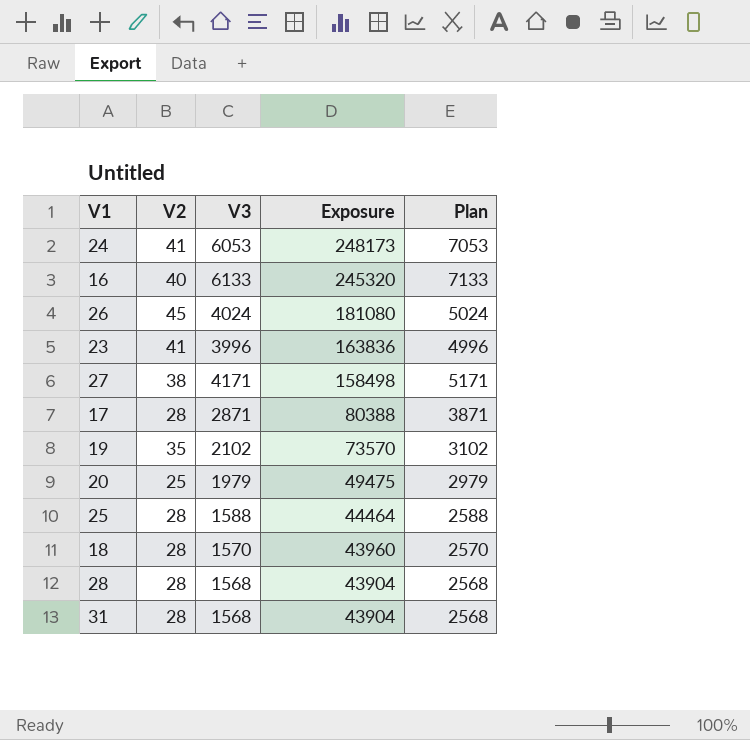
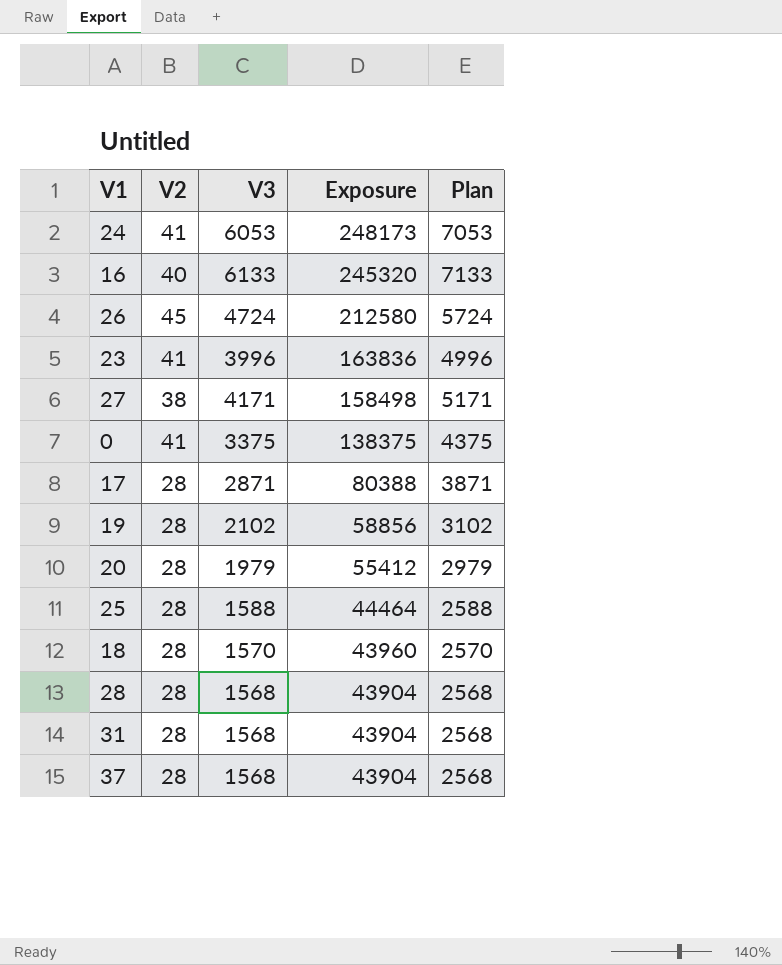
26 | V3: 4024 -> 4724
26 | Exposure: 181080 -> 212580
26 | Plan: 5024 -> 5724
row 0: none -> 41 | 3375 | 138375 | 4375
19 | V2: 35 -> 28
19 | Exposure: 73570 -> 58856
20 | V2: 25 -> 28
20 | Exposure: 49475 -> 55412
row 37: none -> 28 | 1568 | 43904 | 2568

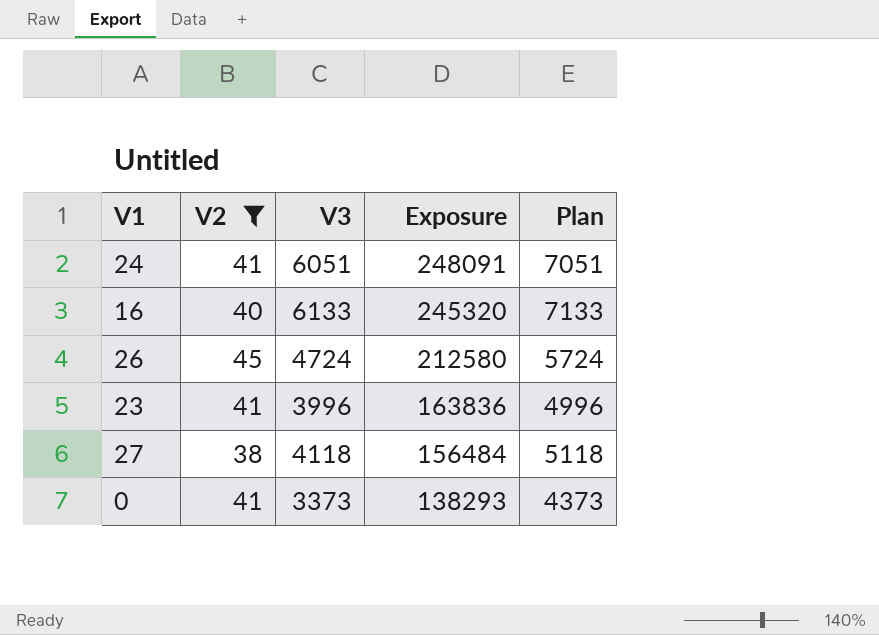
filter: none -> V2 != 28
24 | V3: 6053 -> 6051
24 | Exposure: 248173 -> 248091
24 | Plan: 7053 -> 7051
27 | V3: 4171 -> 4118
27 | Exposure: 158498 -> 156484
27 | Plan: 5171 -> 5118
0 | V3: 3375 -> 3373
0 | Exposure: 138375 -> 138293
0 | Plan: 4375 -> 4373

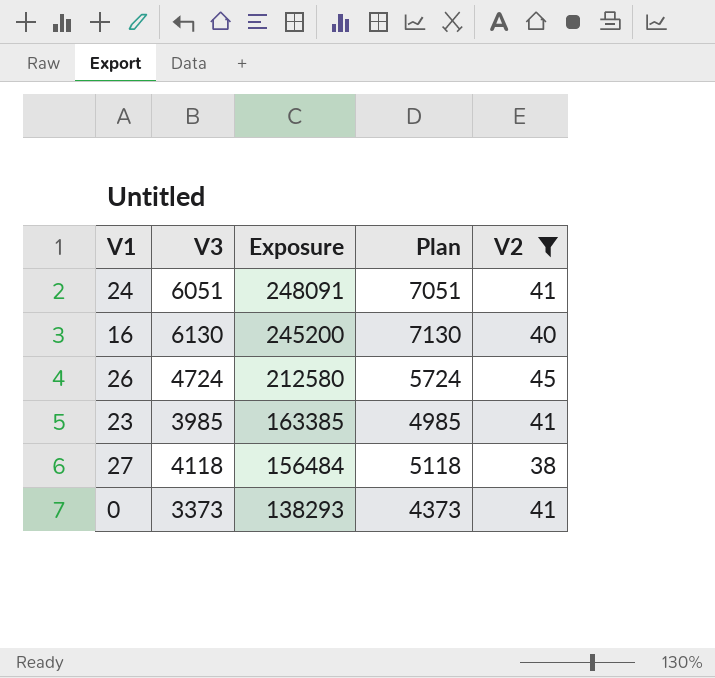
column V2 | position: 2 -> 5
16 | V3: 6133 -> 6130
16 | Exposure: 245320 -> 245200
16 | Plan: 7133 -> 7130
23 | V3: 3996 -> 3985
23 | Exposure: 163836 -> 163385
23 | Plan: 4996 -> 4985

